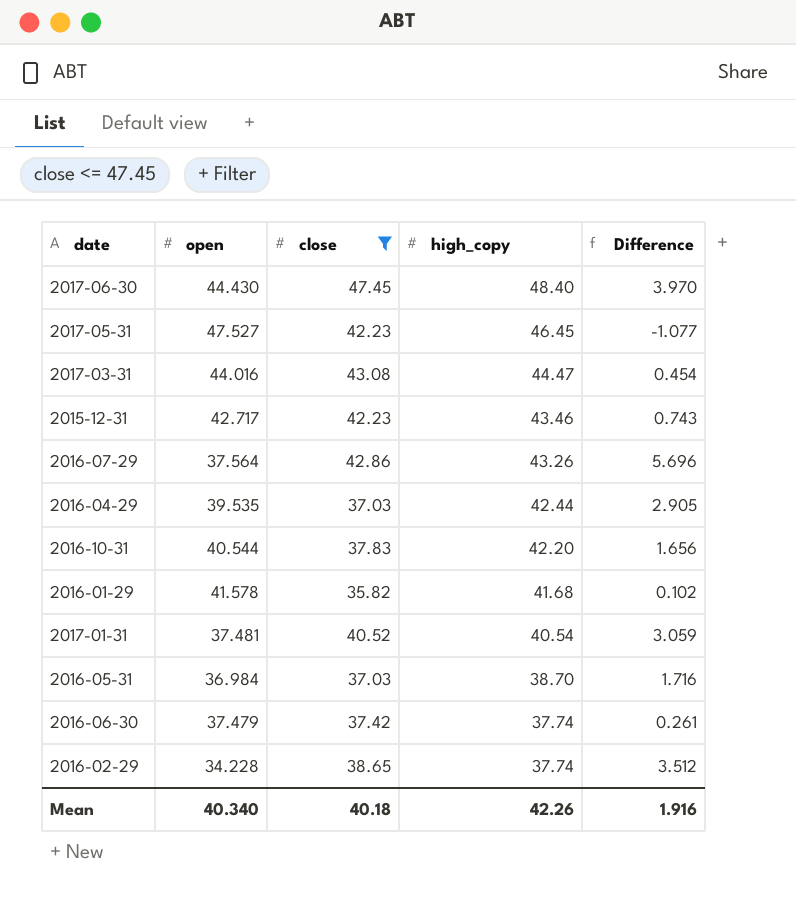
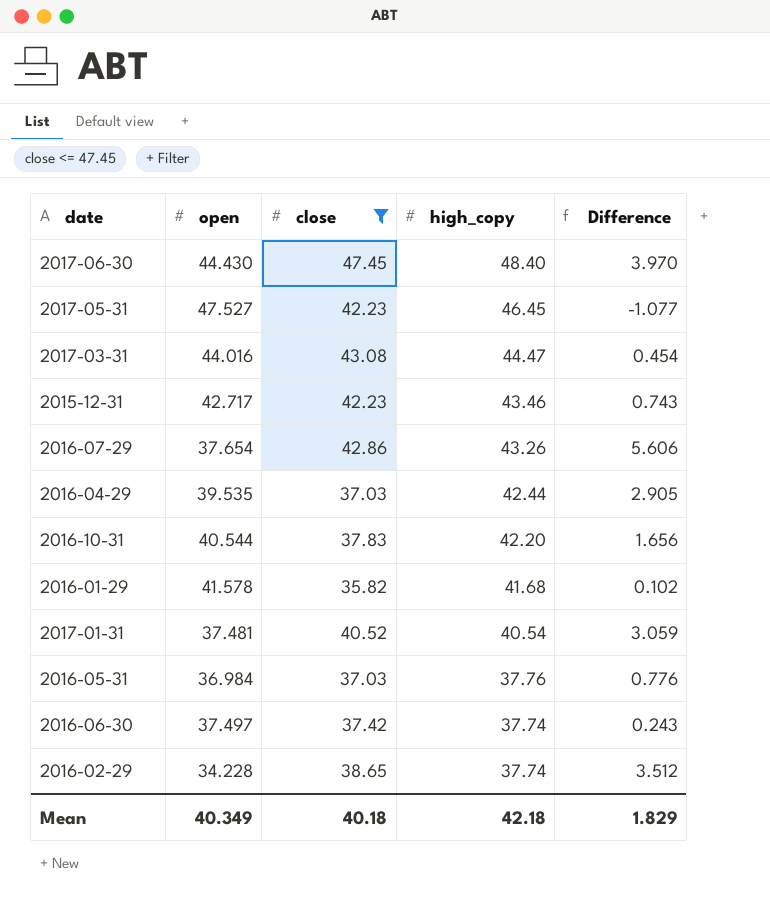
2016-07-29 | open: 37.564 -> 37.654
2016-07-29 | Difference: 5.696 -> 5.606
2016-05-31 | high_copy: 38.70 -> 37.76
2016-05-31 | Difference: 1.716 -> 0.776
2016-06-30 | open: 37.479 -> 37.497
2016-06-30 | Difference: 0.261 -> 0.243
Mean | open: 40.340 -> 40.349
Mean | high_copy: 42.26 -> 42.18
Mean | Difference: 1.916 -> 1.829

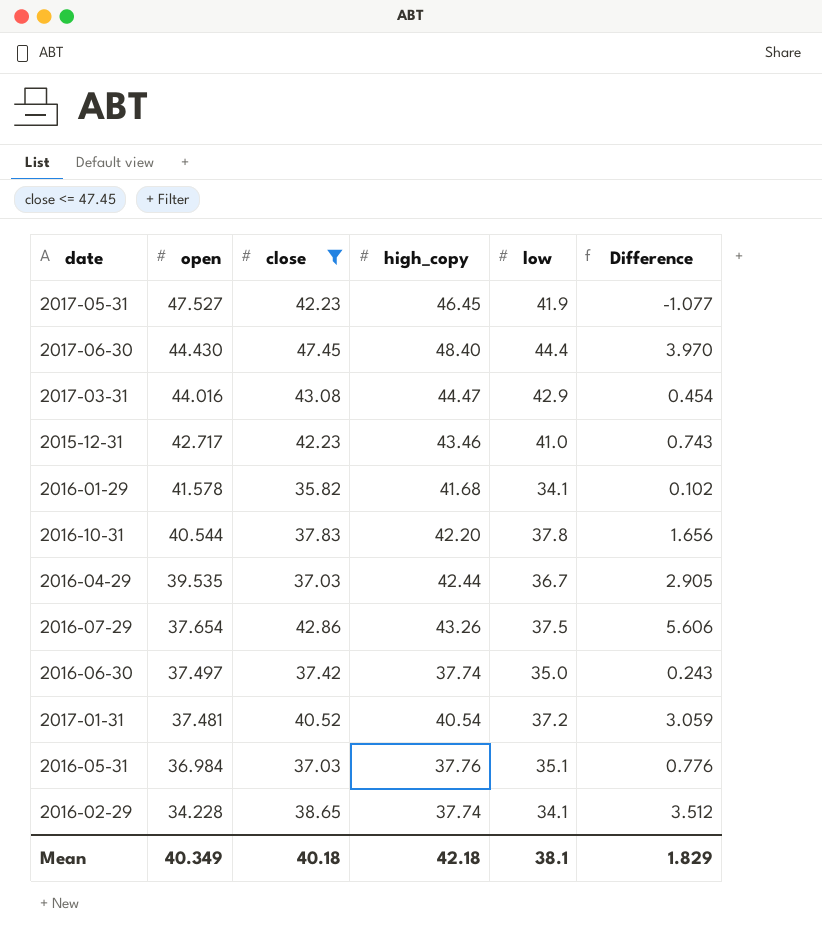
row order: high_copy descending -> open descending
column low | position: none -> 5

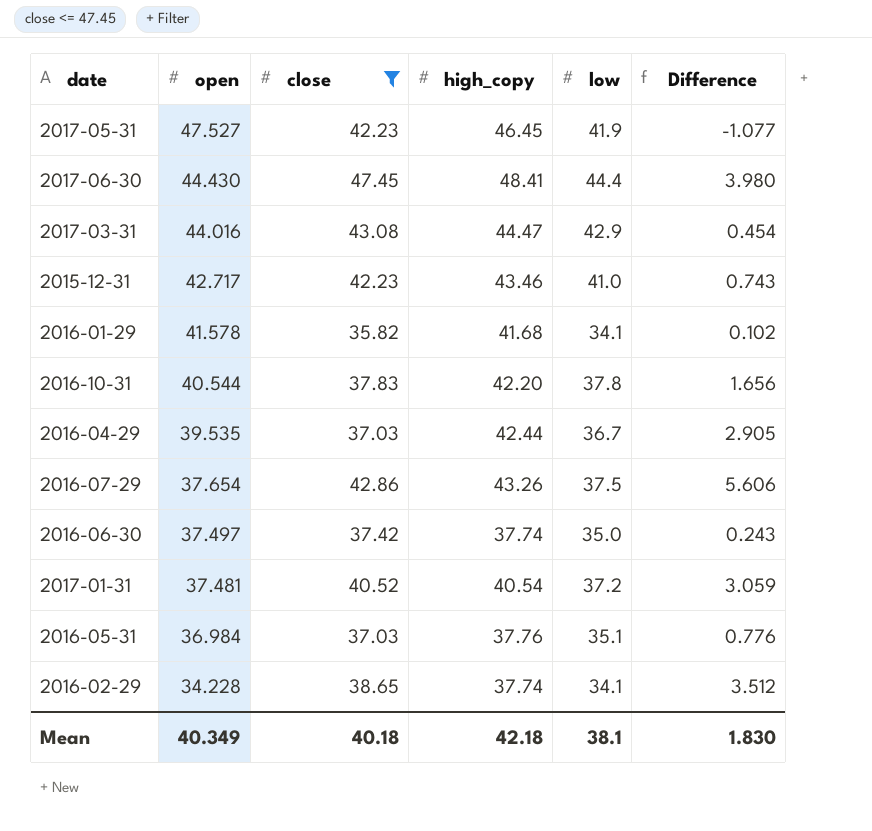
2017-06-30 | high_copy: 48.40 -> 48.41
2017-06-30 | Difference: 3.970 -> 3.980
Mean | Difference: 1.829 -> 1.830

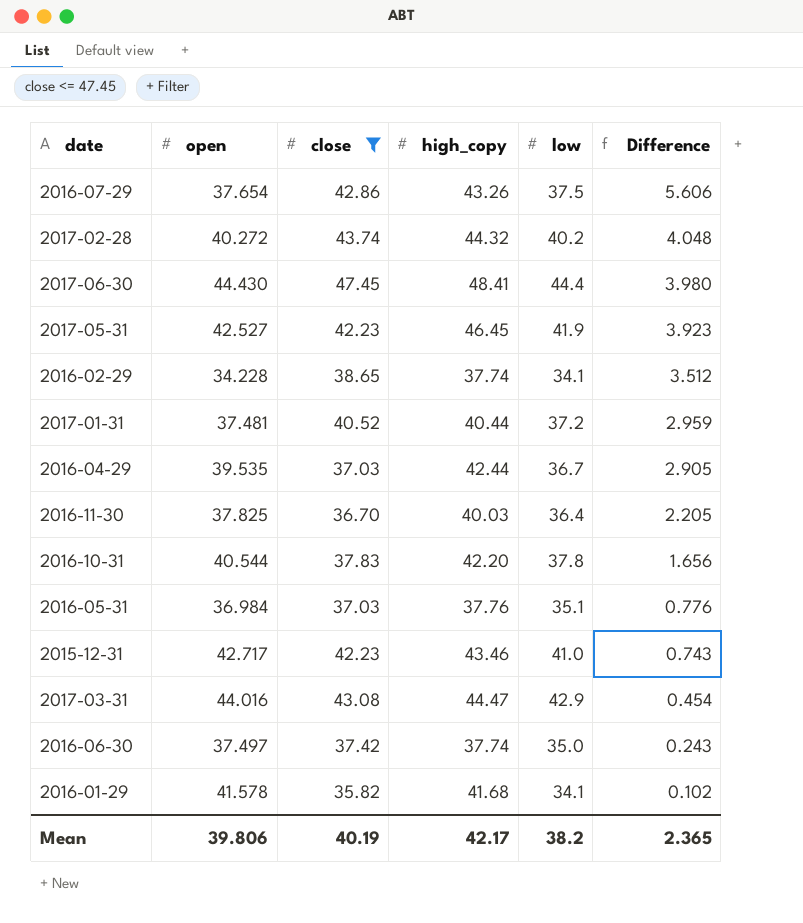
row order: open descending -> Difference descending
row 2017-02-28: none -> 40.272 | 43.74 | 44.32 | 40.2 | 4.048
2017-05-31 | open: 47.527 -> 42.527
2017-05-31 | Difference: -1.077 -> 3.923
2017-01-31 | high_copy: 40.54 -> 40.44
2017-01-31 | Difference: 3.059 -> 2.959
row 2016-11-30: none -> 37.825 | 36.70 | 40.03 | 36.4 | 2.205
Mean | open: 40.349 -> 39.806
Mean | close: 40.18 -> 40.19
Mean | high_copy: 42.18 -> 42.17
Mean | low: 38.1 -> 38.2
Mean | Difference: 1.830 -> 2.365

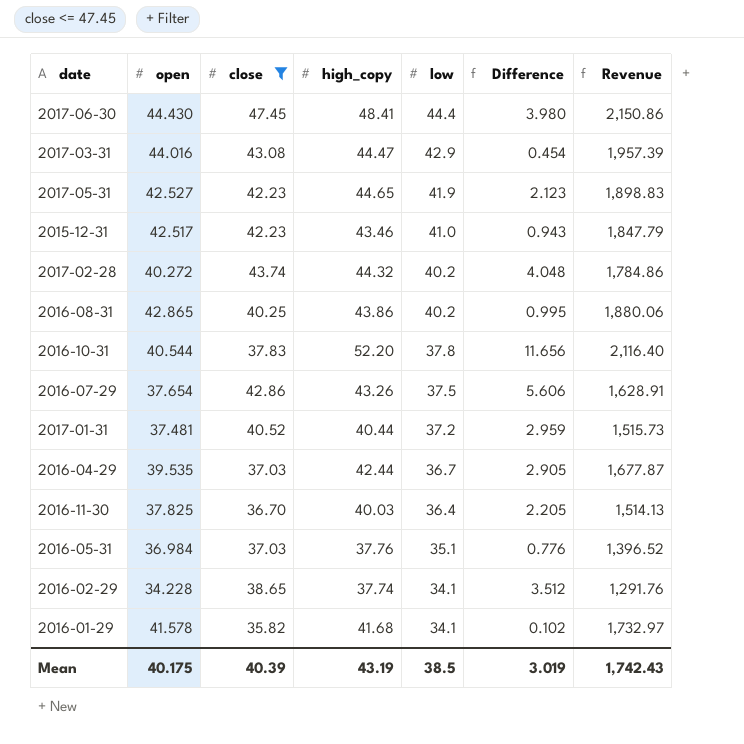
row order: Difference descending -> low descending
column Revenue | formula: none -> [open] * [high_copy]
row 2016-06-30: 37.497 | 37.42 | 37.74 | 35.0 | 0.243 -> none
2017-05-31 | high_copy: 46.45 -> 44.65
2017-05-31 | Difference: 3.923 -> 2.123
2015-12-31 | open: 42.717 -> 42.517
2015-12-31 | Difference: 0.743 -> 0.943
row 2016-08-31: none -> 42.865 | 40.25 | 43.86 | 40.2 | 0.995 | 1,880.06
2016-10-31 | high_copy: 42.20 -> 52.20
2016-10-31 | Difference: 1.656 -> 11.656
Mean | open: 39.806 -> 40.175
Mean | close: 40.19 -> 40.39
Mean | high_copy: 42.17 -> 43.19
Mean | low: 38.2 -> 38.5
Mean | Difference: 2.365 -> 3.019

